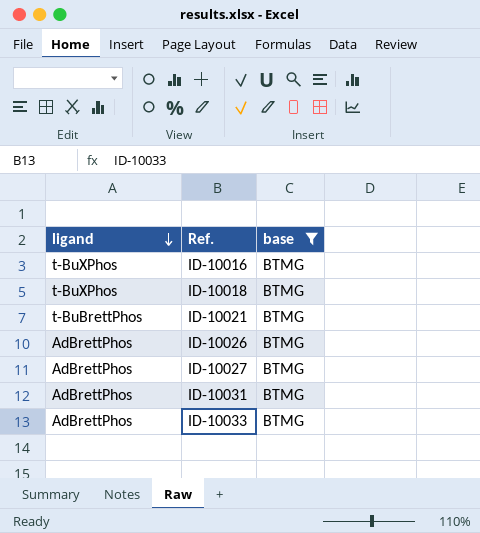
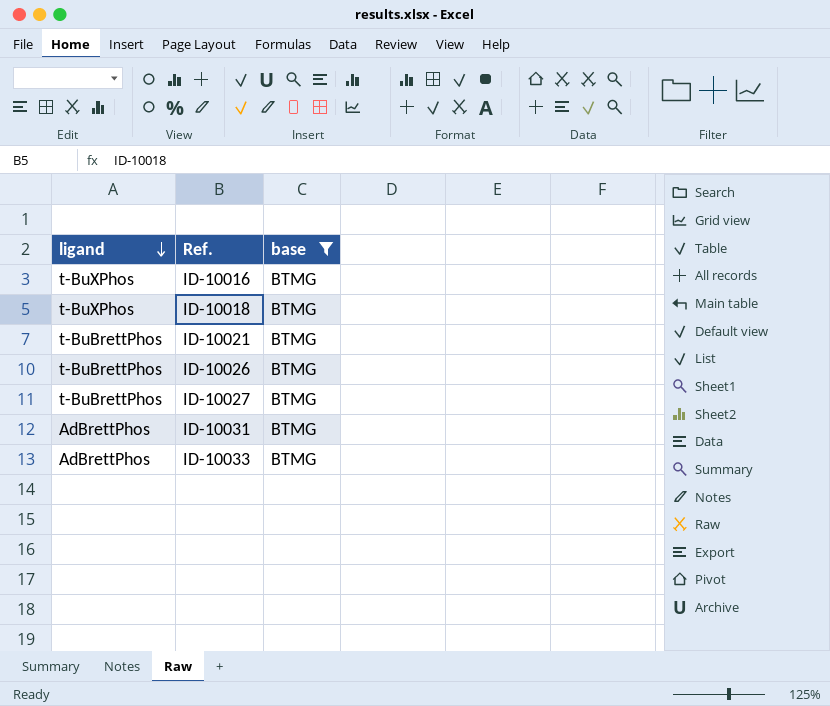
ID-10026 | ligand: AdBrettPhos -> t-BuBrettPhos
ID-10027 | ligand: AdBrettPhos -> t-BuBrettPhos

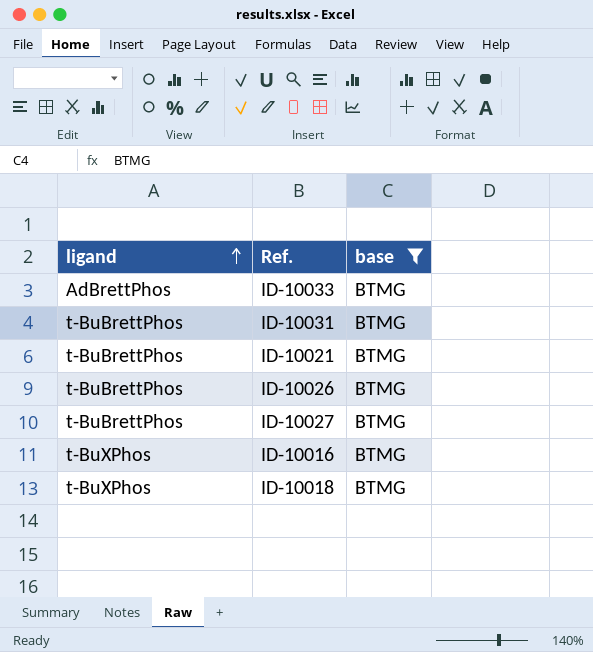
row order: ligand descending -> ligand ascending
ID-10031 | ligand: AdBrettPhos -> t-BuBrettPhos

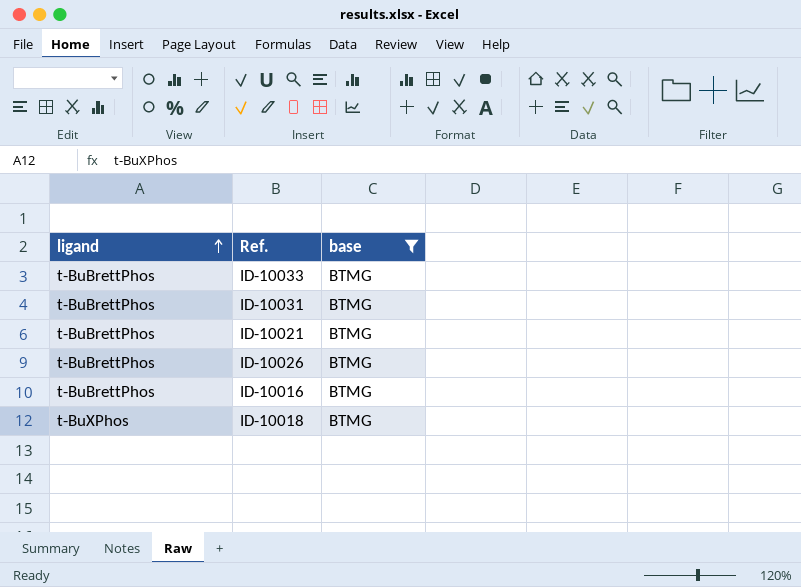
row ID-10027: t-BuBrettPhos | BTMG -> none
ID-10033 | ligand: AdBrettPhos -> t-BuBrettPhos
ID-10016 | ligand: t-BuXPhos -> t-BuBrettPhos

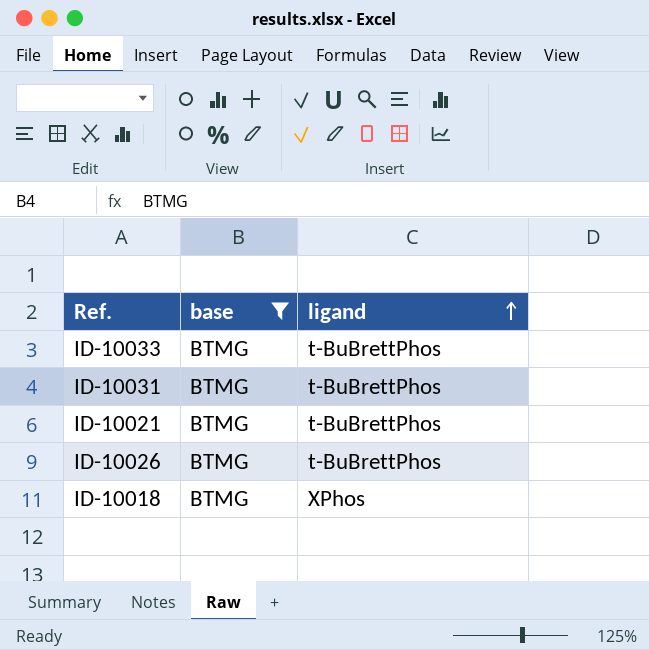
column ligand | position: 1 -> 3
row ID-10016: t-BuBrettPhos | BTMG -> none
ID-10018 | ligand: t-BuXPhos -> XPhos

